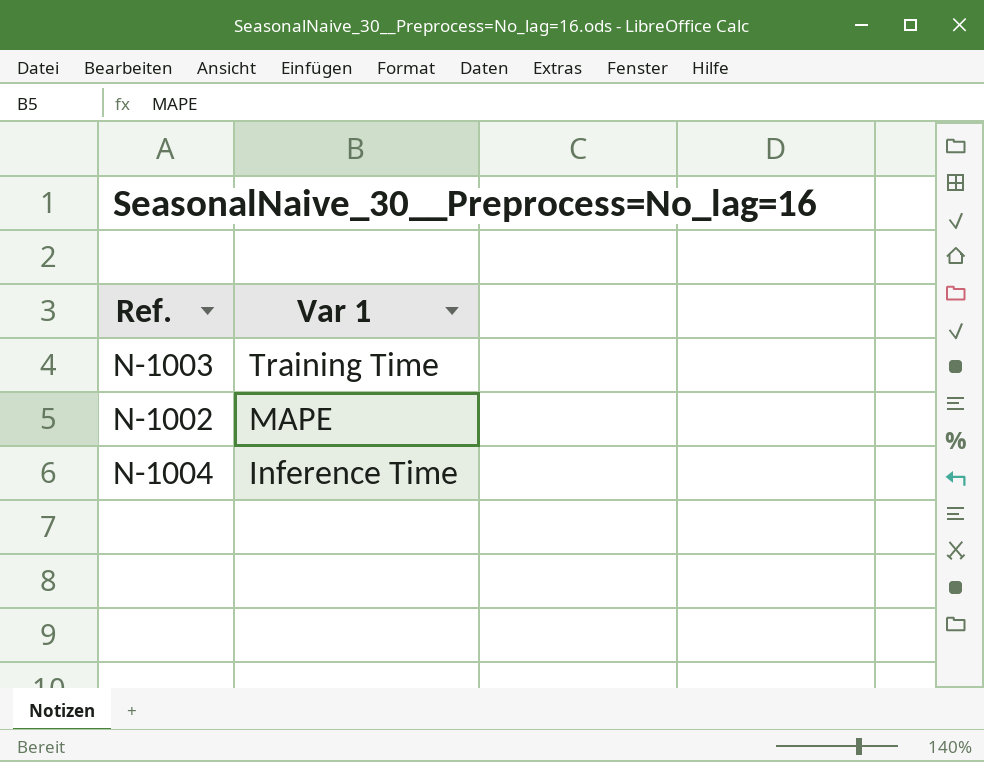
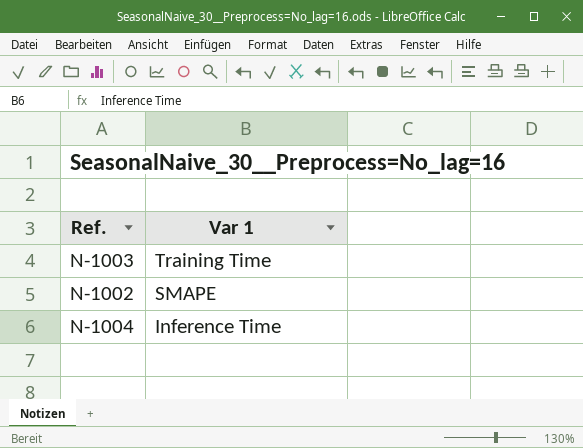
N-1002 | Var 1: MAPE -> SMAPE

